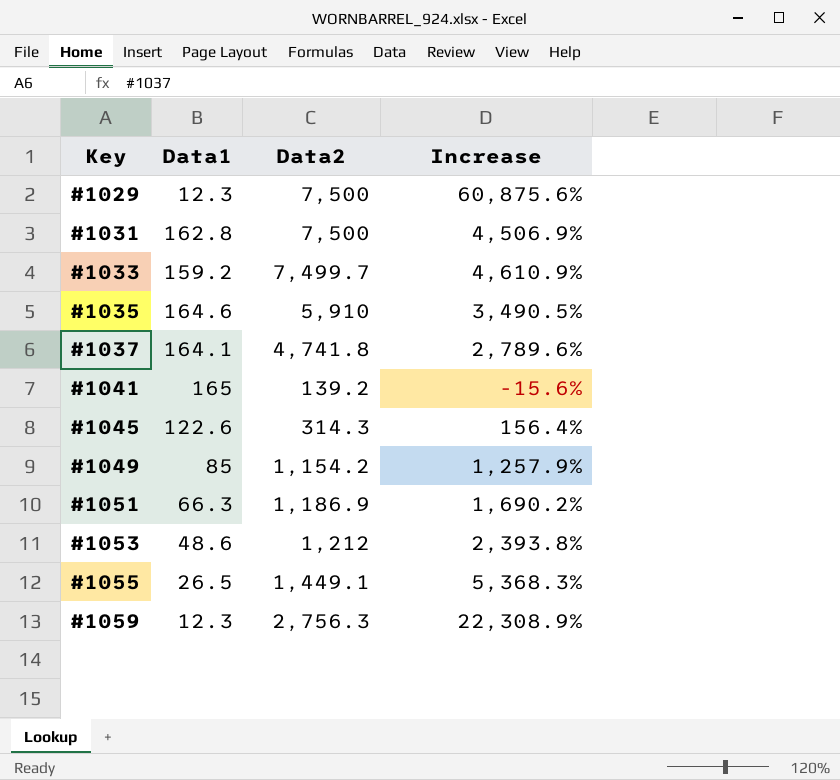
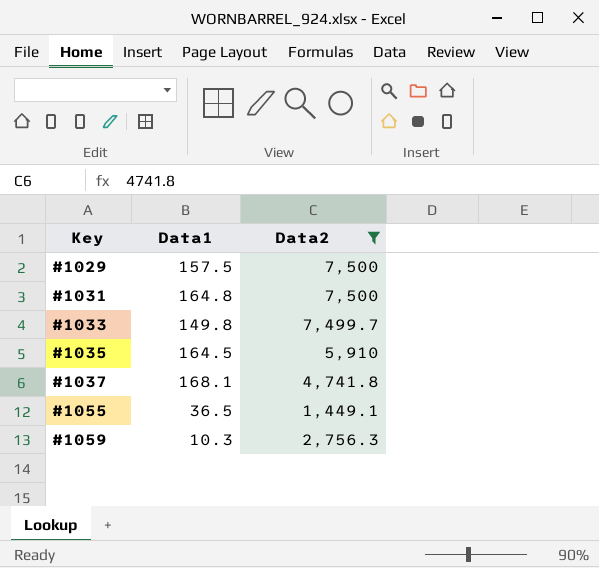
filter: none -> Data2 >= 1,449.1
column Increase | formula: ([Data2] - [Data1]) / [Data1] -> none
#1029 | Data1: 12.3 -> 157.5
#1031 | Data1: 162.8 -> 164.8
#1033 | Data1: 159.2 -> 149.8
#1035 | Data1: 164.6 -> 164.5
#1037 | Data1: 164.1 -> 168.1
#1055 | Data1: 26.5 -> 36.5
#1059 | Data1: 12.3 -> 10.3

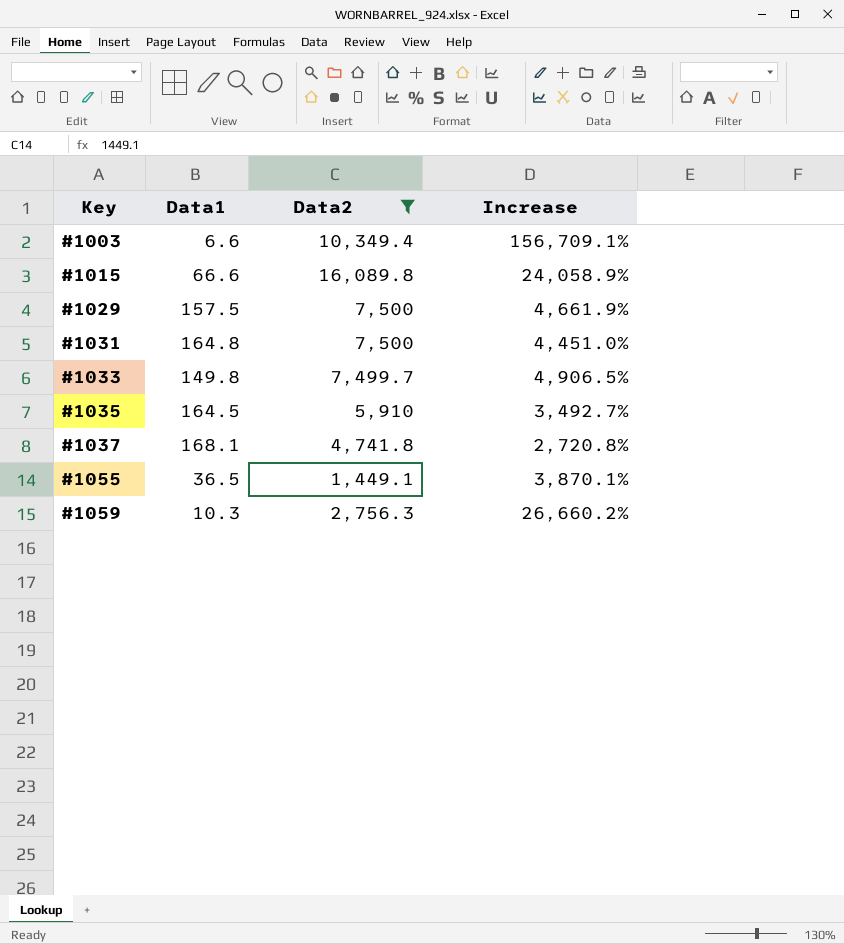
column Increase | formula: none -> ([Data2] - [Data1]) / [Data1]
row #1003: none -> 6.6 | 10,349.4 | 156,709.1%
row #1015: none -> 66.6 | 16,089.8 | 24,058.9%

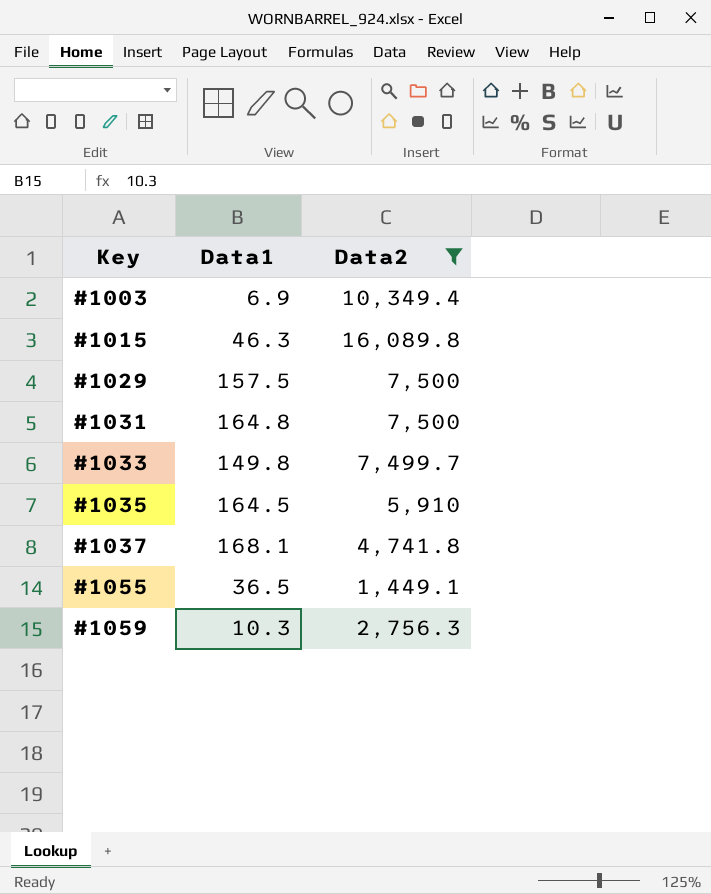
column Increase | formula: ([Data2] - [Data1]) / [Data1] -> none
#1003 | Data1: 6.6 -> 6.9
#1015 | Data1: 66.6 -> 46.3

